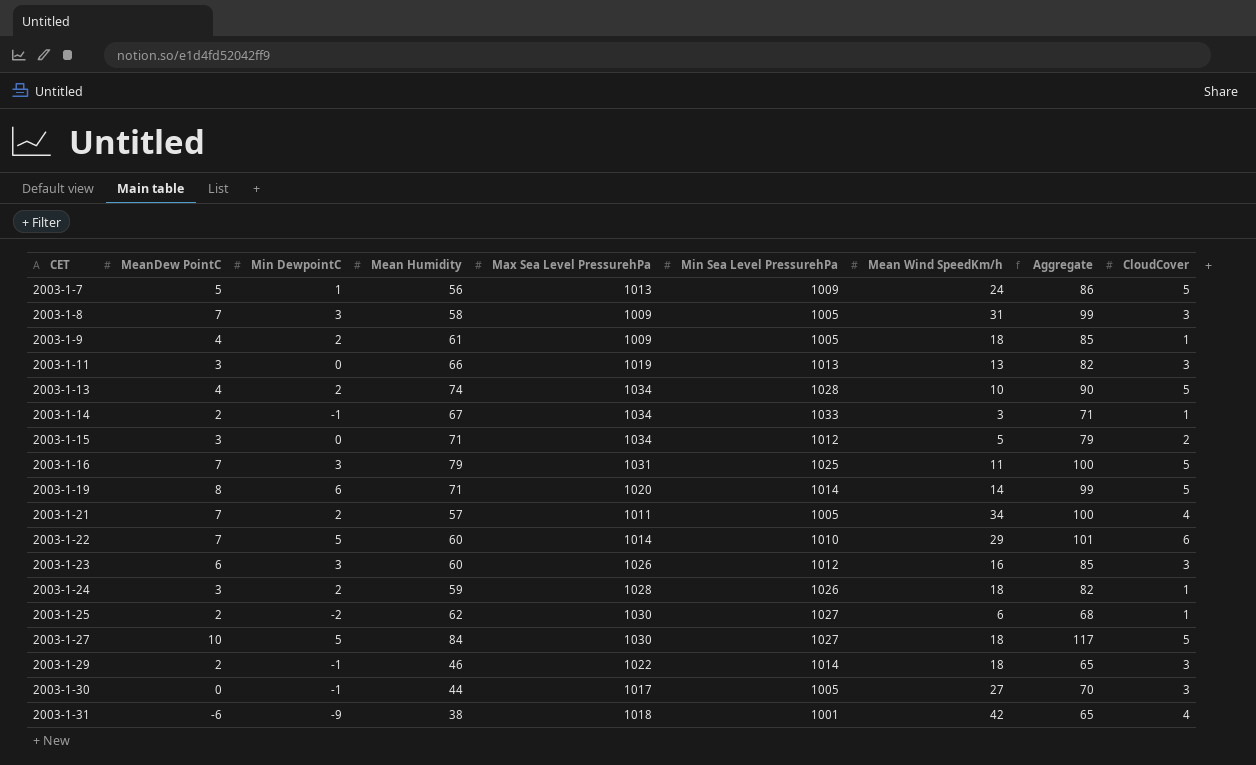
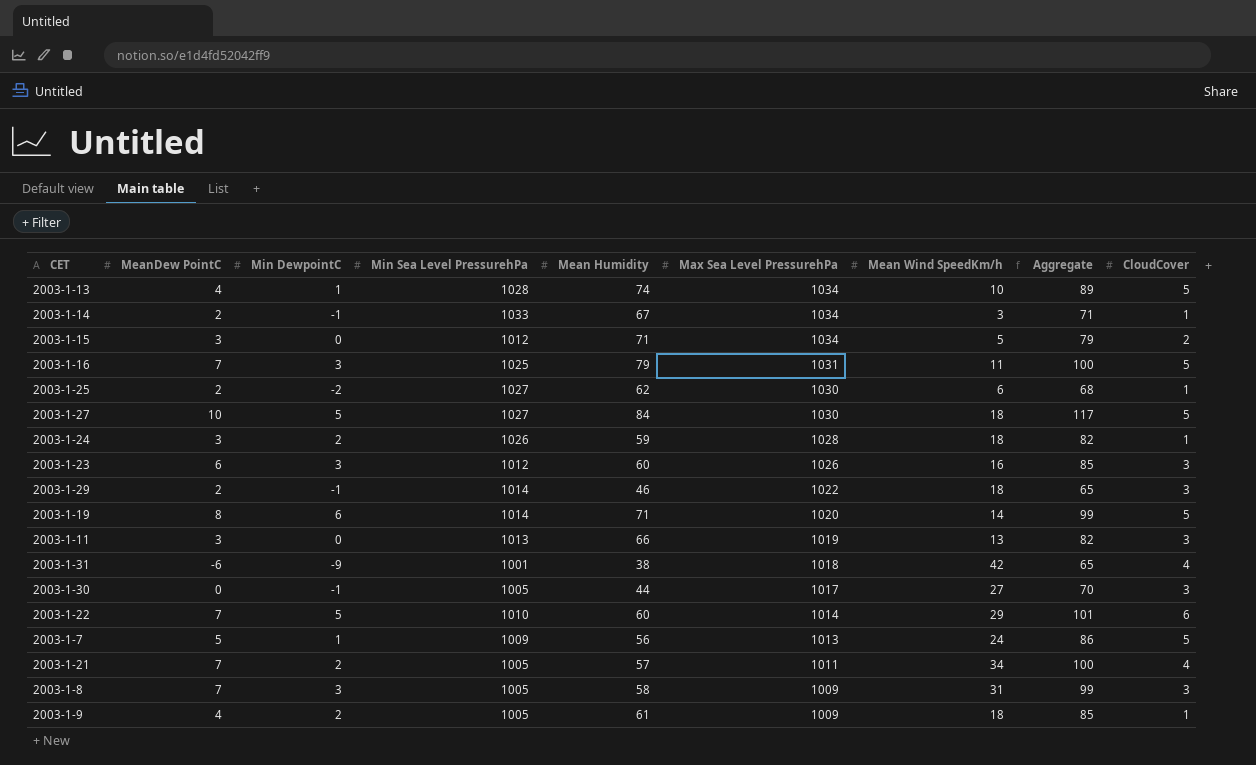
row order: CET ascending -> Max Sea Level PressurehPa descending
column Min Sea Level PressurehPa | position: 6 -> 4
2003-1-13 | Min DewpointC: 2 -> 1
2003-1-13 | Aggregate: 90 -> 89

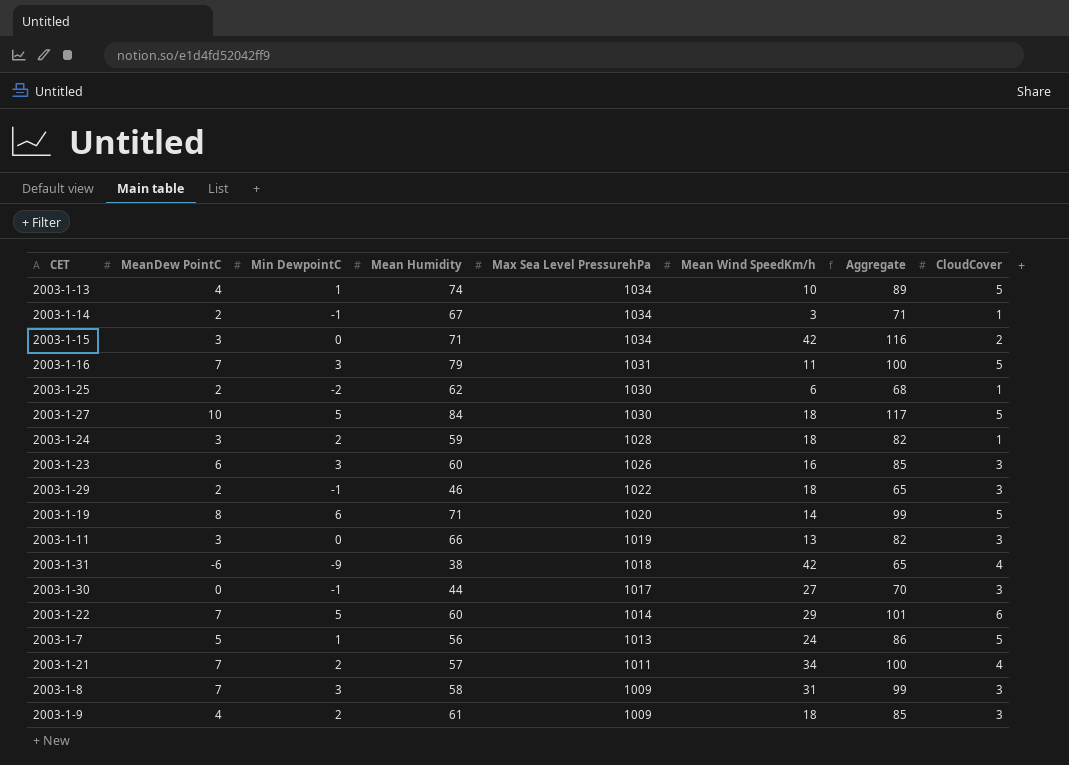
column Min Sea Level PressurehPa | position: 4 -> none
2003-1-15 | Mean Wind SpeedKm/h: 5 -> 42
2003-1-15 | Aggregate: 79 -> 116
2003-1-9 | CloudCover: 1 -> 3

